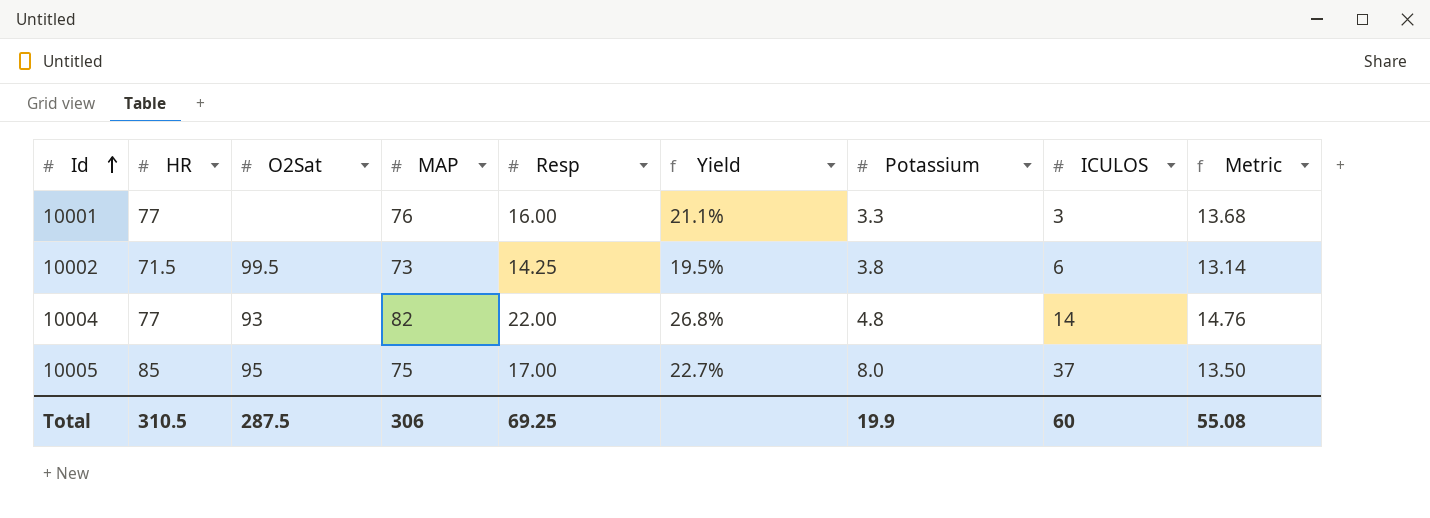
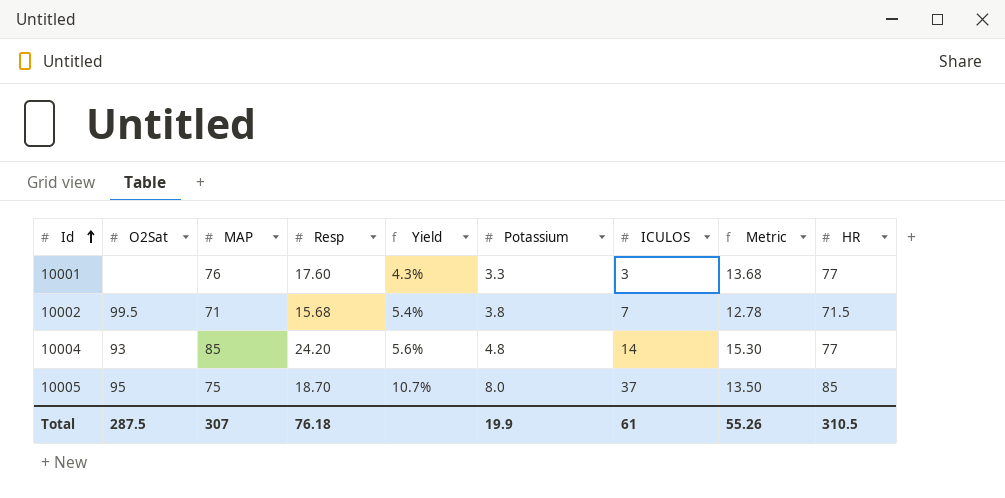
column Yield | formula: [Resp] / [MAP] -> [Potassium] / [MAP]
column HR | position: 2 -> 9
10001 | Resp: 16.00 -> 17.60
10002 | MAP: 73 -> 71
10002 | Resp: 14.25 -> 15.68
10002 | ICULOS: 6 -> 7
10002 | Metric: 13.14 -> 12.78
10004 | MAP: 82 -> 85
10004 | Resp: 22.00 -> 24.20
10004 | Metric: 14.76 -> 15.30
10005 | Resp: 17.00 -> 18.70
Total | MAP: 306 -> 307
Total | Resp: 69.25 -> 76.18
Total | ICULOS: 60 -> 61
Total | Metric: 55.08 -> 55.26

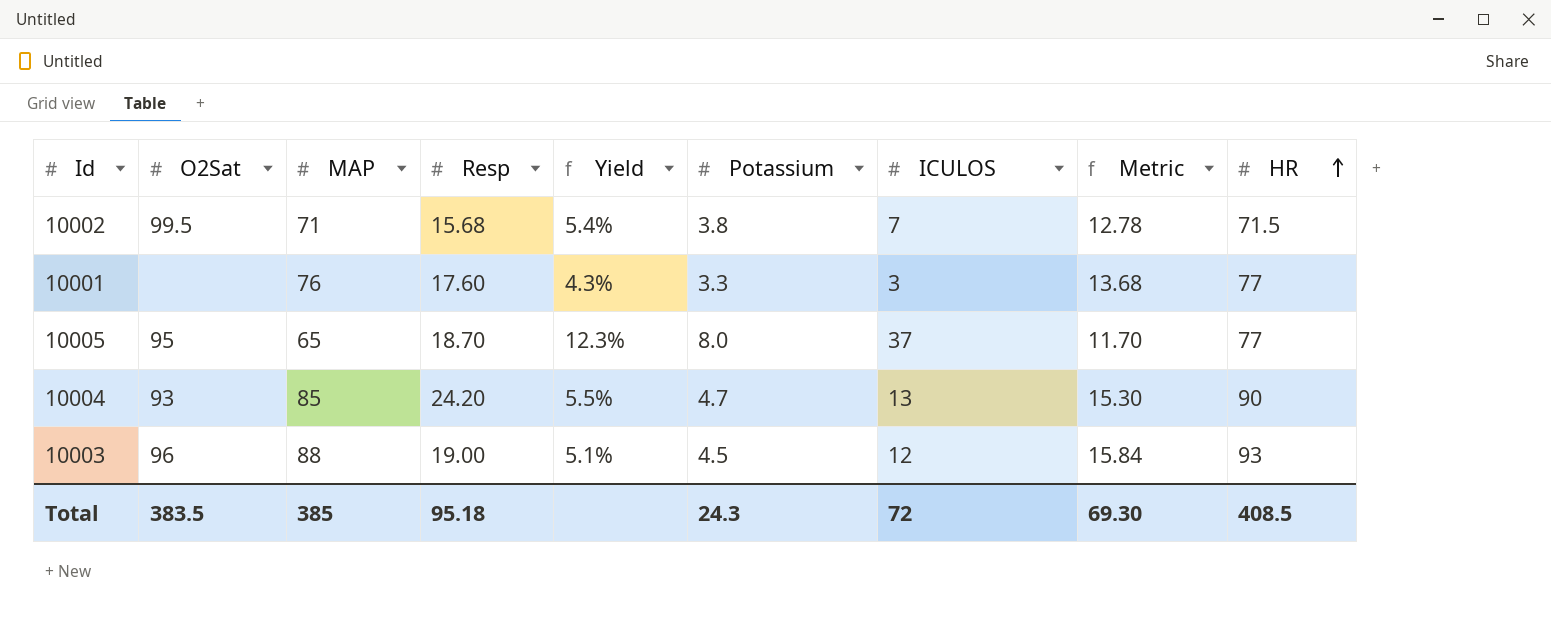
row order: Id ascending -> HR ascending
10005 | MAP: 75 -> 65
10005 | Yield: 10.7% -> 12.3%
10005 | Metric: 13.50 -> 11.70
10005 | HR: 85 -> 77
10004 | Yield: 5.6% -> 5.5%
10004 | Potassium: 4.8 -> 4.7
10004 | ICULOS: 14 -> 13
10004 | HR: 77 -> 90
row 10003: none -> 96 | 88 | 19.00 | 5.1% | 4.5 | 12 | 15.84 | 93
Total | O2Sat: 287.5 -> 383.5
Total | MAP: 307 -> 385
Total | Resp: 76.18 -> 95.18
Total | Potassium: 19.9 -> 24.3
Total | ICULOS: 61 -> 72
Total | Metric: 55.26 -> 69.30
Total | HR: 310.5 -> 408.5

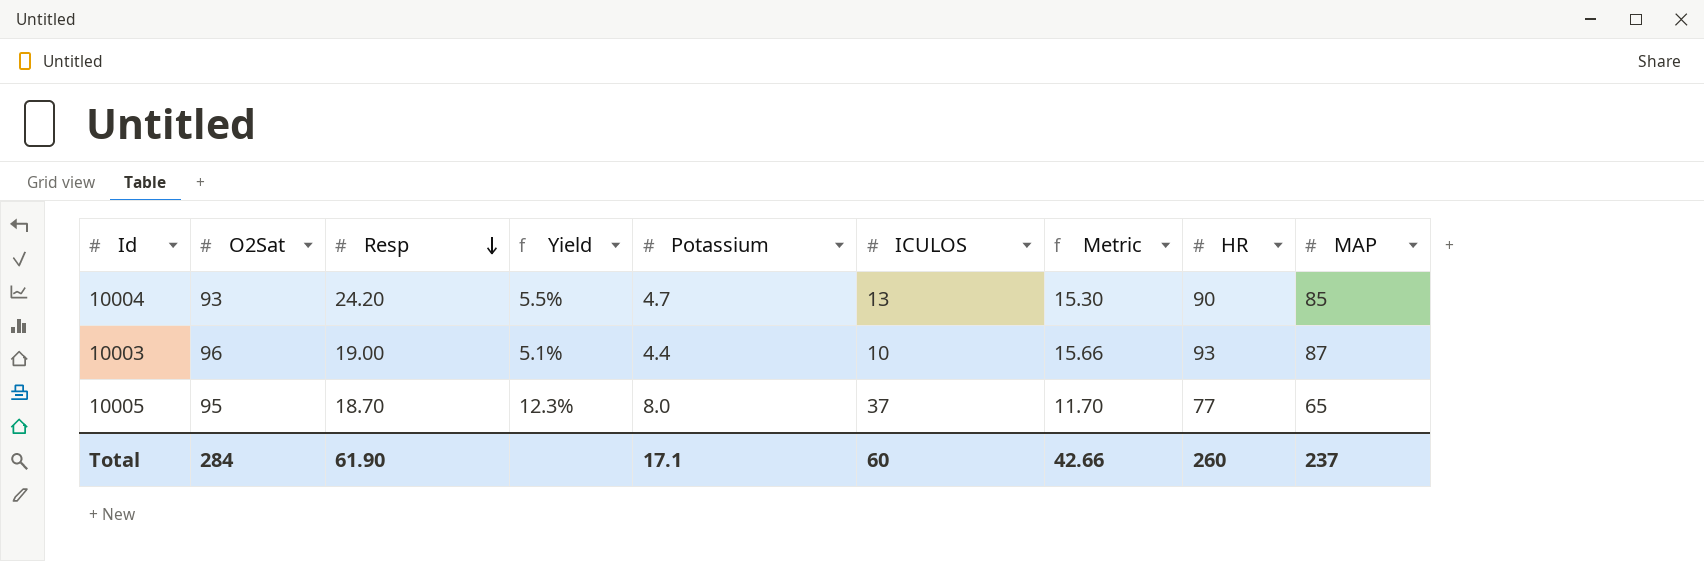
row order: HR ascending -> Resp descending
column MAP | position: 3 -> 9
row 10002: 99.5 | 71 | 15.68 | 5.4% | 3.8 | 7 | 12.78 | 71.5 -> none
row 10001: none | 76 | 17.60 | 4.3% | 3.3 | 3 | 13.68 | 77 -> none
10003 | Potassium: 4.5 -> 4.4
10003 | ICULOS: 12 -> 10
10003 | Metric: 15.84 -> 15.66
10003 | MAP: 88 -> 87
Total | O2Sat: 383.5 -> 284
Total | Resp: 95.18 -> 61.90
Total | Potassium: 24.3 -> 17.1
Total | ICULOS: 72 -> 60
Total | Metric: 69.30 -> 42.66
Total | HR: 408.5 -> 260
Total | MAP: 385 -> 237

